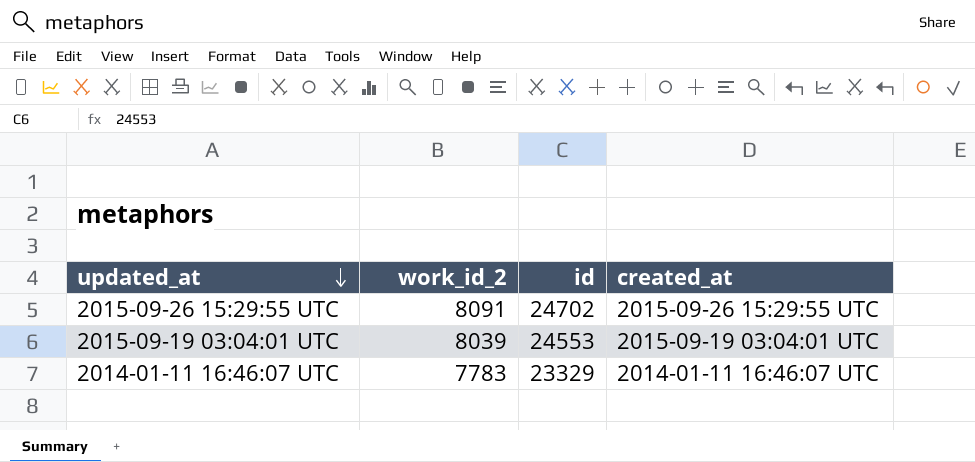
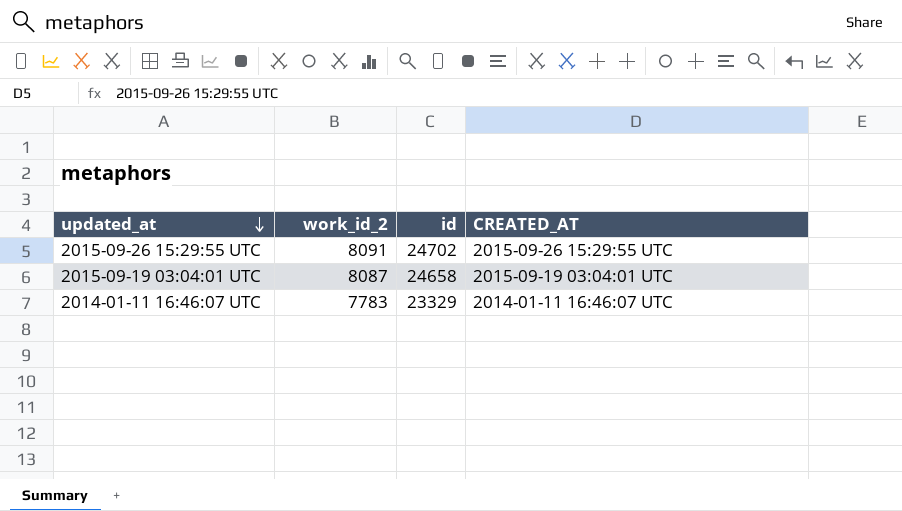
column name: created_at -> CREATED_AT
2015-09-19 03:04:01 UTC | work_id_2: 8039 -> 8087
2015-09-19 03:04:01 UTC | id: 24553 -> 24658

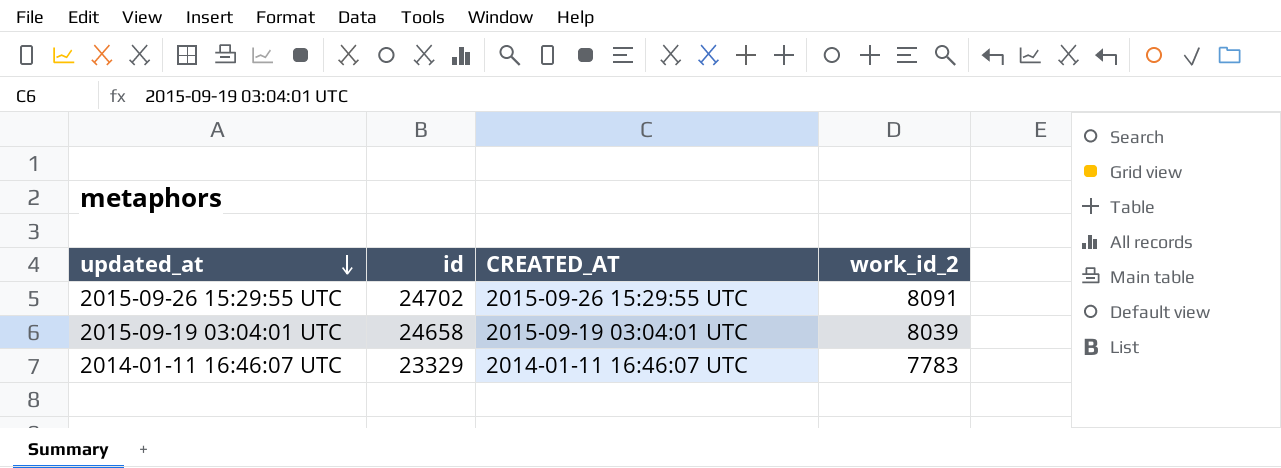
column work_id_2 | position: 2 -> 4
2015-09-19 03:04:01 UTC | work_id_2: 8087 -> 8039

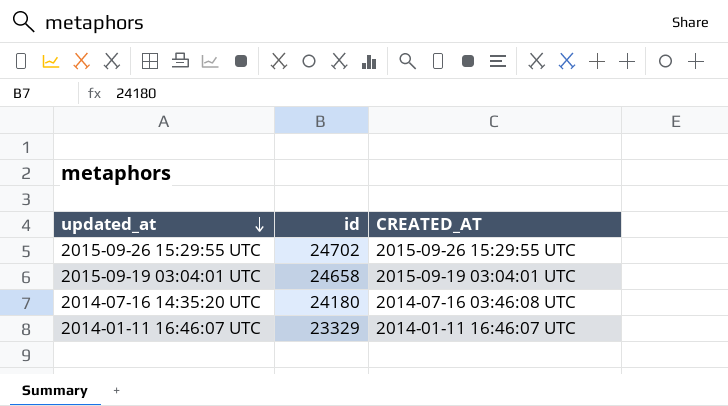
column work_id_2 | position: 4 -> none
row 2014-07-16 14:35:20 UTC: none -> 24180 | 2014-07-16 03:46:08 UTC

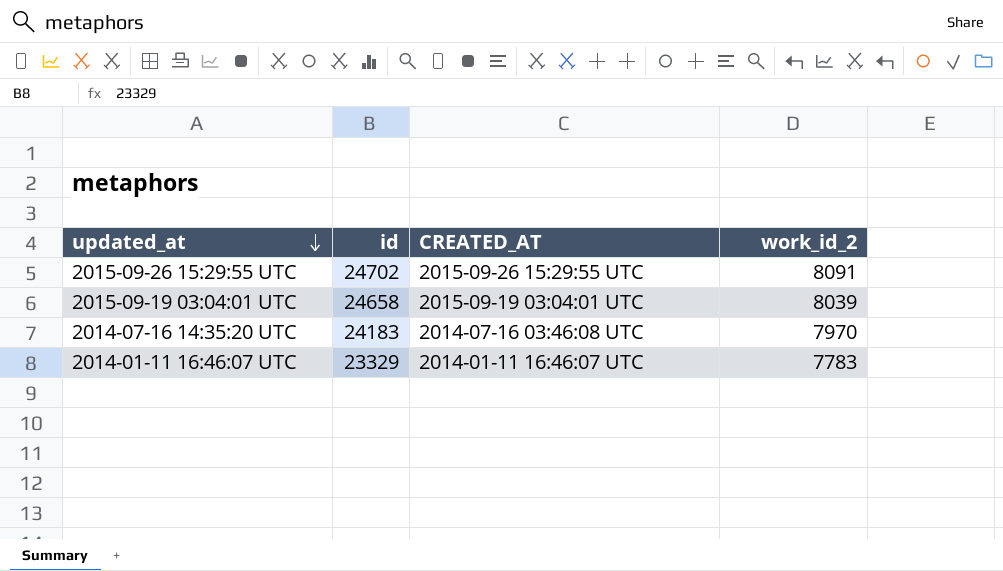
column work_id_2 | position: none -> 4
2014-07-16 14:35:20 UTC | id: 24180 -> 24183

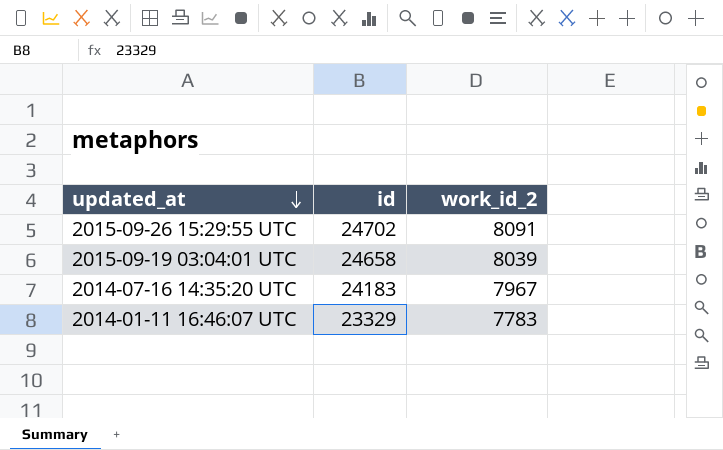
column CREATED_AT | position: 3 -> none
2014-07-16 14:35:20 UTC | work_id_2: 7970 -> 7967

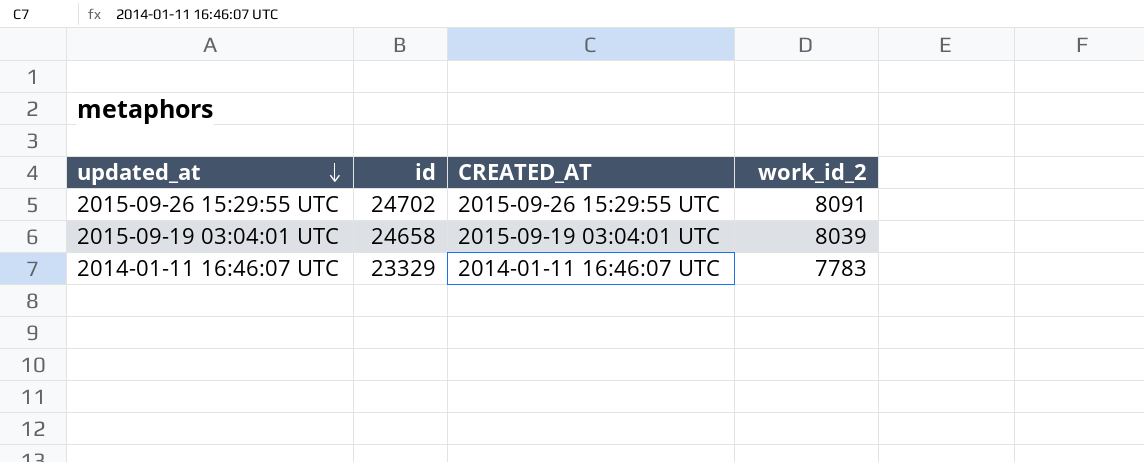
column CREATED_AT | position: none -> 3
row 2014-07-16 14:35:20 UTC: 24183 | 7967 -> none

